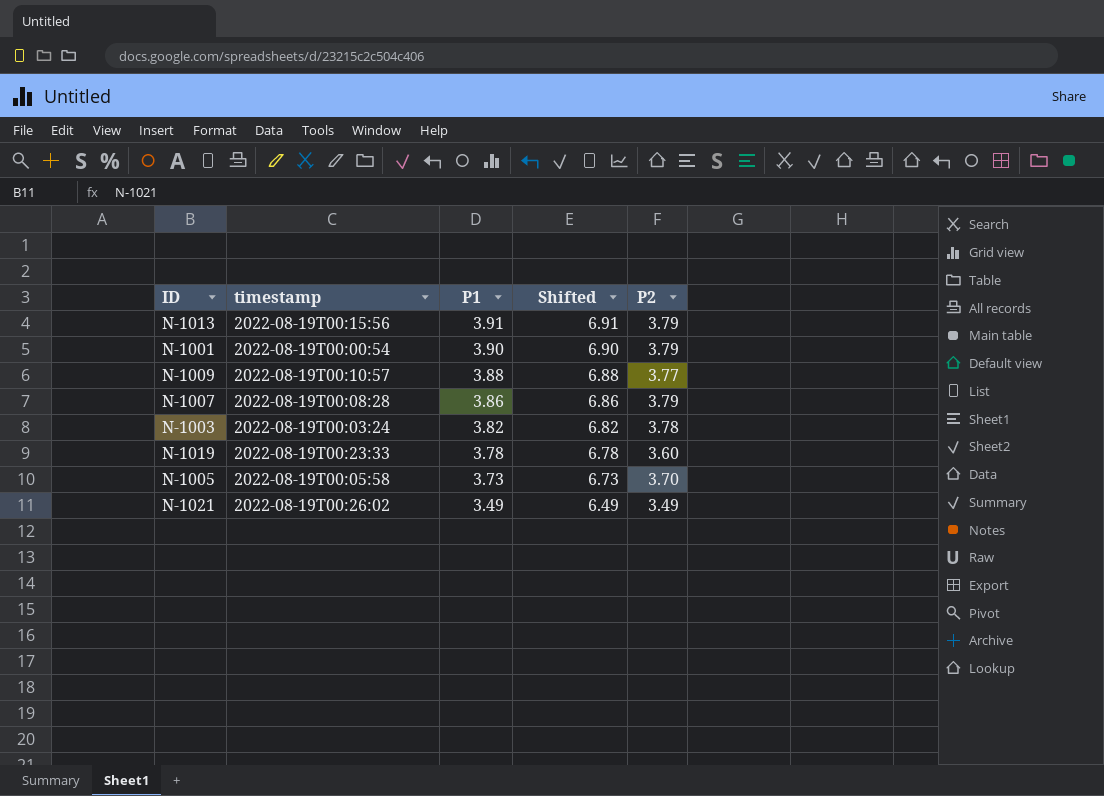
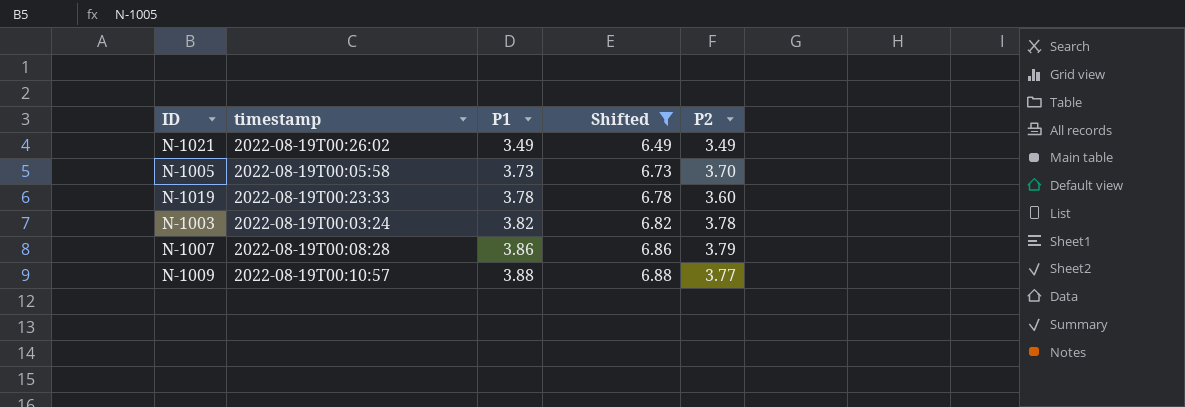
filter: none -> Shifted <= 6.88
row order: P1 descending -> P1 ascending

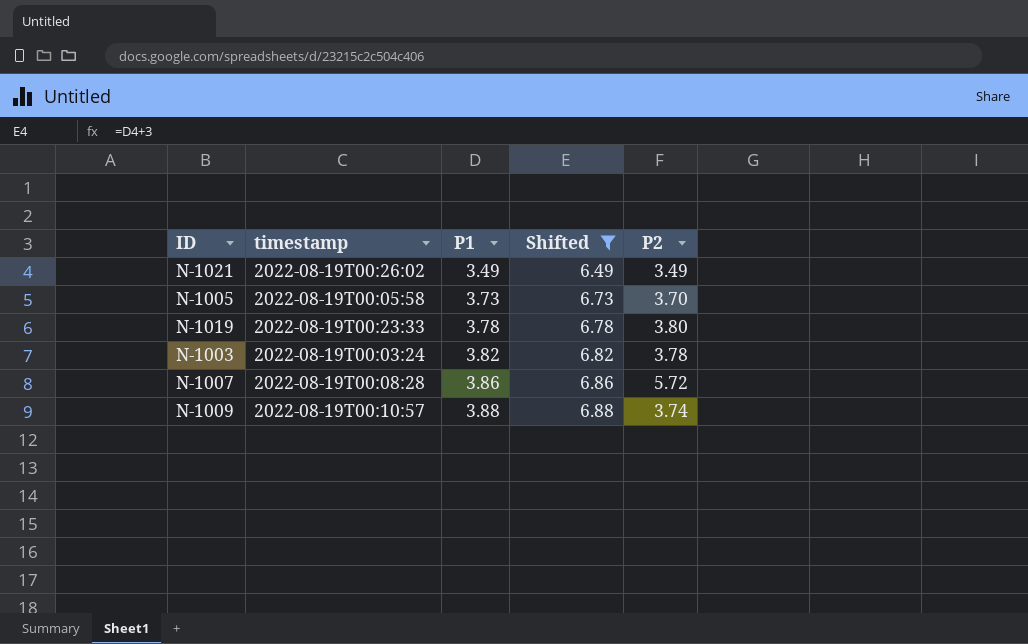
N-1019 | P2: 3.60 -> 3.80
N-1007 | P2: 3.79 -> 5.72
N-1009 | P2: 3.77 -> 3.74

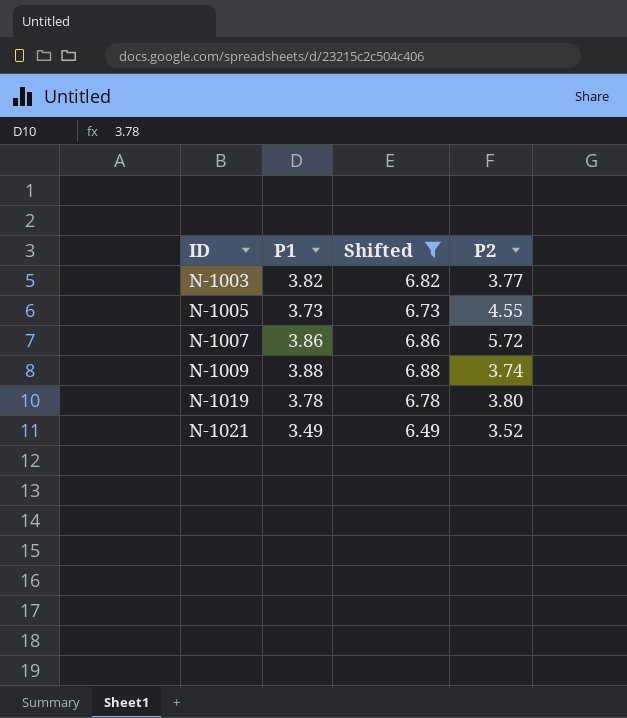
row order: P1 ascending -> ID ascending
column timestamp | position: 2 -> none
N-1003 | P2: 3.78 -> 3.77
N-1005 | P2: 3.70 -> 4.55
N-1021 | P2: 3.49 -> 3.52

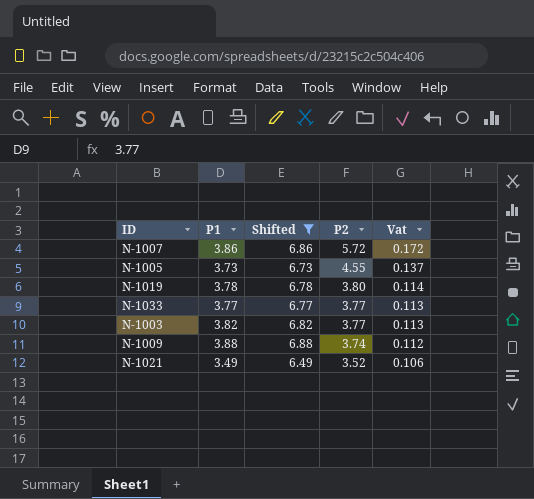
row order: ID ascending -> P2 descending
column Vat | formula: none -> [P2] * 0.03
row N-1033: none -> 3.77 | 6.77 | 3.77 | 0.113

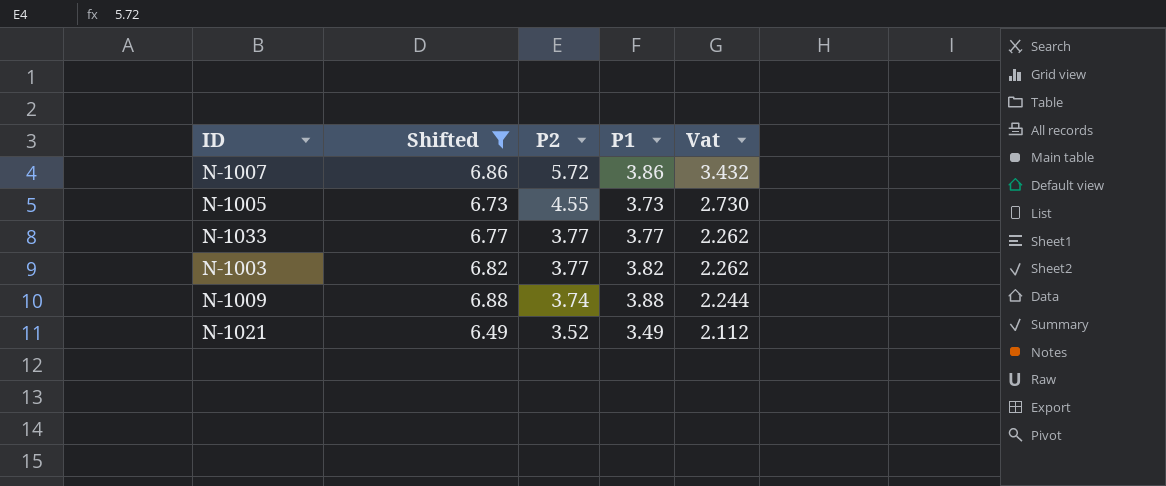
column P1 | position: 2 -> 4
column Vat | formula: [P2] * 0.03 -> [P2] * 0.6
row N-1019: 3.78 | 6.78 | 3.80 | 0.114 -> none

